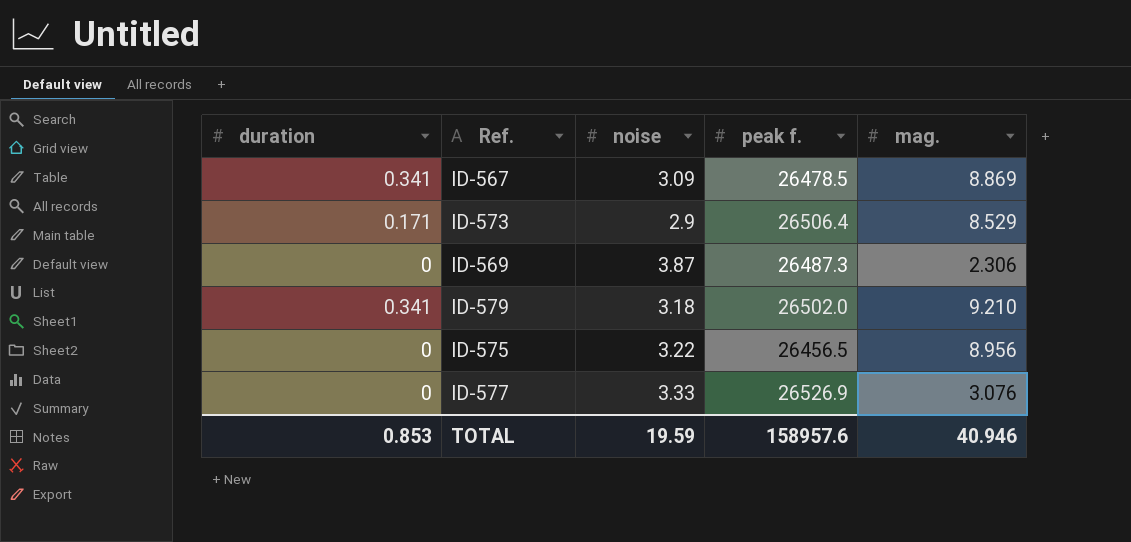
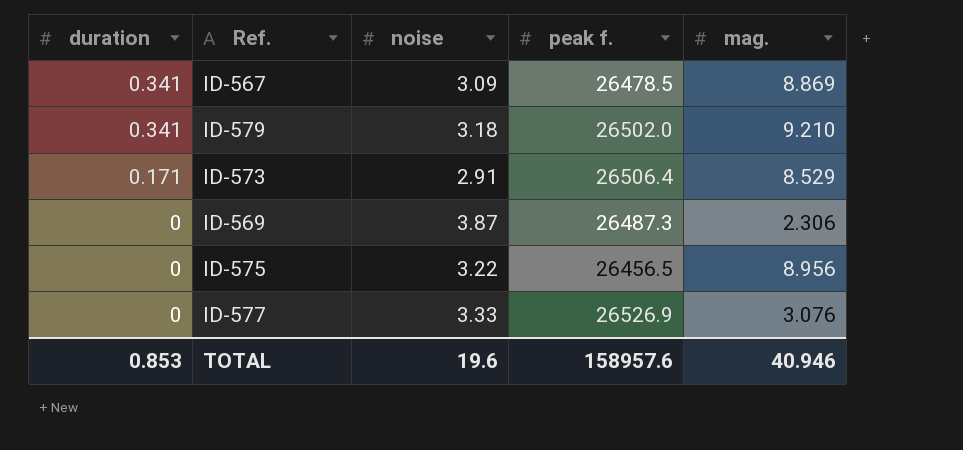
row order: none -> duration descending
ID-573 | noise: 2.9 -> 2.91
TOTAL | noise: 19.59 -> 19.6

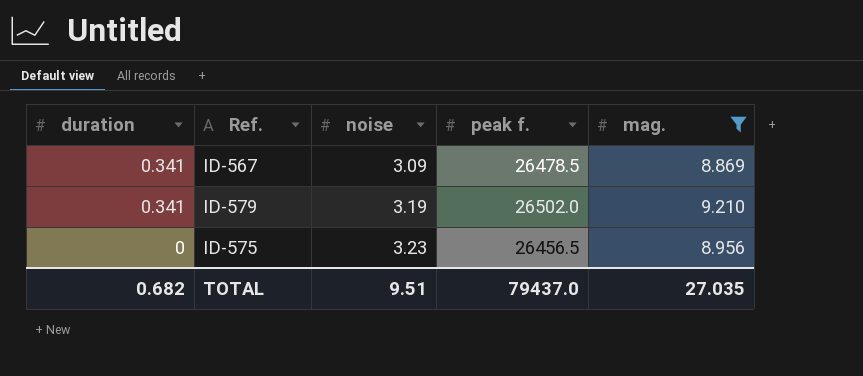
filter: none -> mag. >= 8.869
ID-579 | noise: 3.18 -> 3.19
ID-575 | noise: 3.22 -> 3.23
TOTAL | duration: 0.853 -> 0.682
TOTAL | noise: 19.6 -> 9.51
TOTAL | peak f.: 158957.6 -> 79437.0
TOTAL | mag.: 40.946 -> 27.035

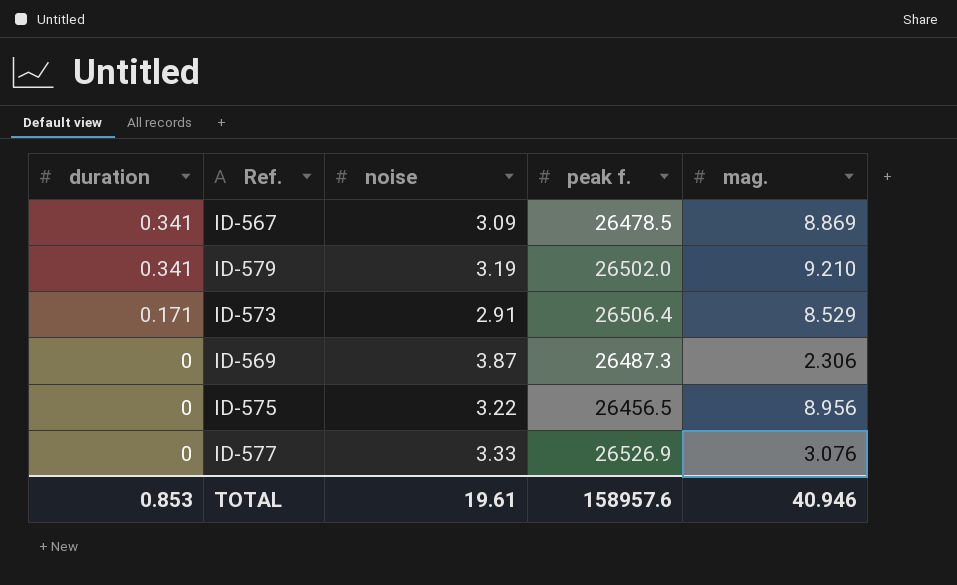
filter: mag. >= 8.869 -> none
ID-575 | noise: 3.23 -> 3.22
TOTAL | duration: 0.682 -> 0.853
TOTAL | noise: 9.51 -> 19.61
TOTAL | peak f.: 79437.0 -> 158957.6
TOTAL | mag.: 27.035 -> 40.946

